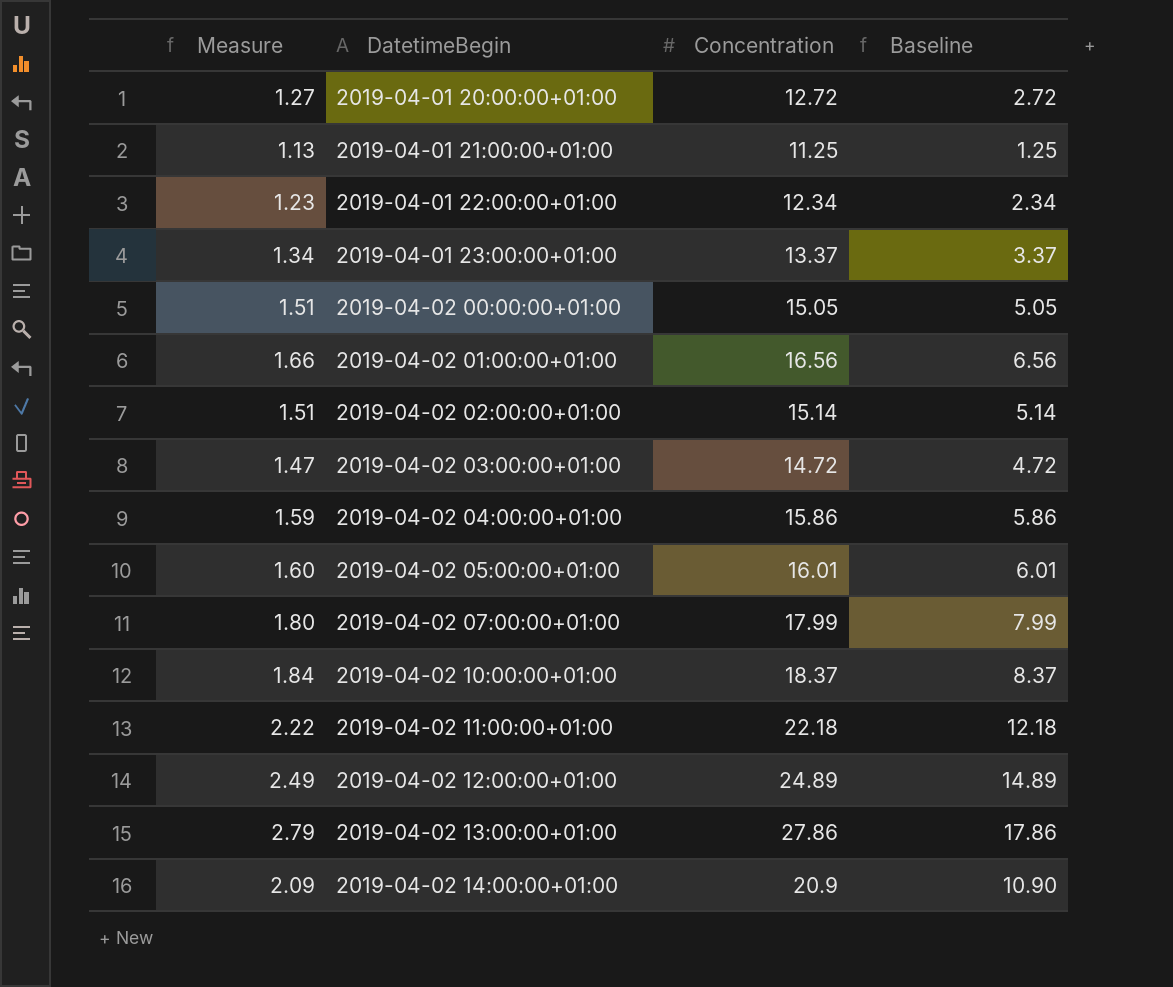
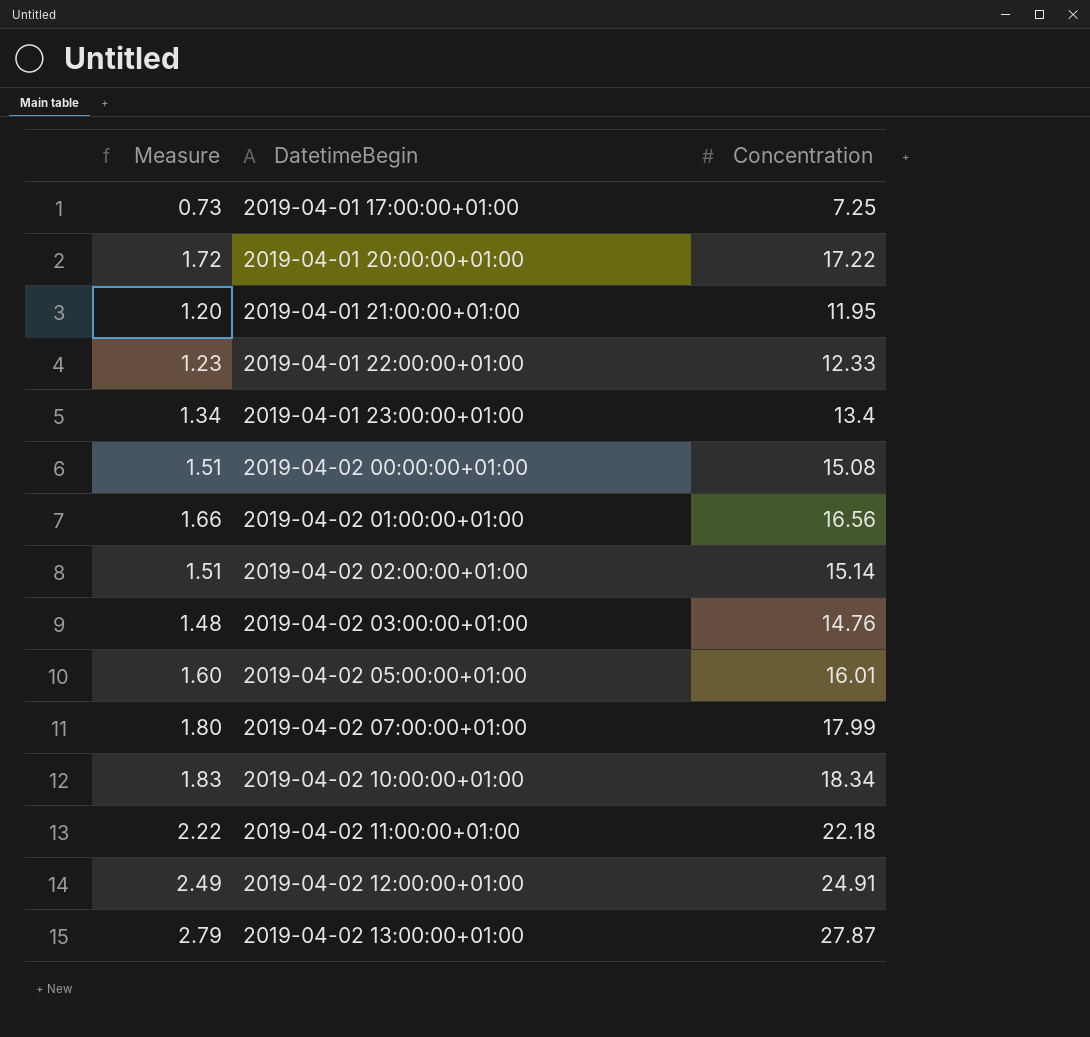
column Baseline | formula: [Concentration] - 10 -> none
row 2019-04-02 04:00:00+01:00: 1.59 | 15.86 | 5.86 -> none
row 2019-04-02 14:00:00+01:00: 2.09 | 20.9 | 10.90 -> none
row 2019-04-01 17:00:00+01:00: none -> 0.73 | 7.25
2019-04-01 20:00:00+01:00 | Measure: 1.27 -> 1.72
2019-04-01 20:00:00+01:00 | Concentration: 12.72 -> 17.22
2019-04-01 21:00:00+01:00 | Measure: 1.13 -> 1.20
2019-04-01 21:00:00+01:00 | Concentration: 11.25 -> 11.95
2019-04-01 22:00:00+01:00 | Concentration: 12.34 -> 12.33
2019-04-01 23:00:00+01:00 | Concentration: 13.37 -> 13.4
2019-04-02 00:00:00+01:00 | Concentration: 15.05 -> 15.08
2019-04-02 03:00:00+01:00 | Measure: 1.47 -> 1.48
2019-04-02 03:00:00+01:00 | Concentration: 14.72 -> 14.76
2019-04-02 10:00:00+01:00 | Measure: 1.84 -> 1.83
2019-04-02 10:00:00+01:00 | Concentration: 18.37 -> 18.34
2019-04-02 12:00:00+01:00 | Concentration: 24.89 -> 24.91
2019-04-02 13:00:00+01:00 | Concentration: 27.86 -> 27.87

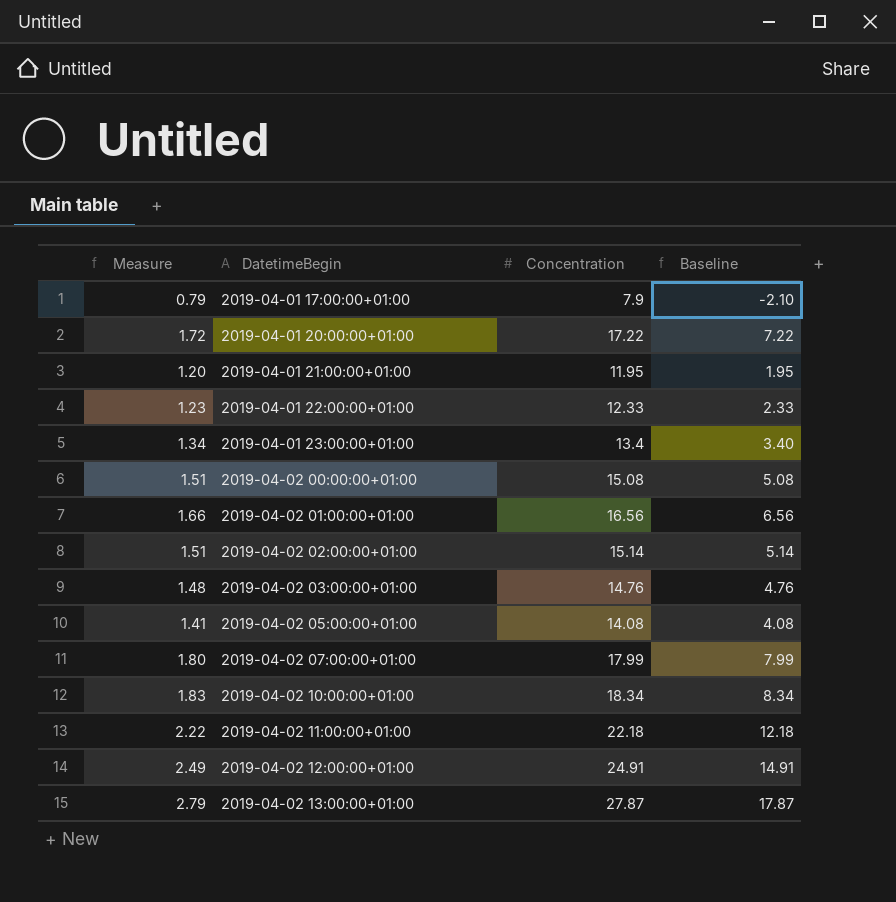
column Baseline | formula: none -> [Concentration] - 10
2019-04-01 17:00:00+01:00 | Measure: 0.73 -> 0.79
2019-04-01 17:00:00+01:00 | Concentration: 7.25 -> 7.9
2019-04-02 05:00:00+01:00 | Measure: 1.60 -> 1.41
2019-04-02 05:00:00+01:00 | Concentration: 16.01 -> 14.08

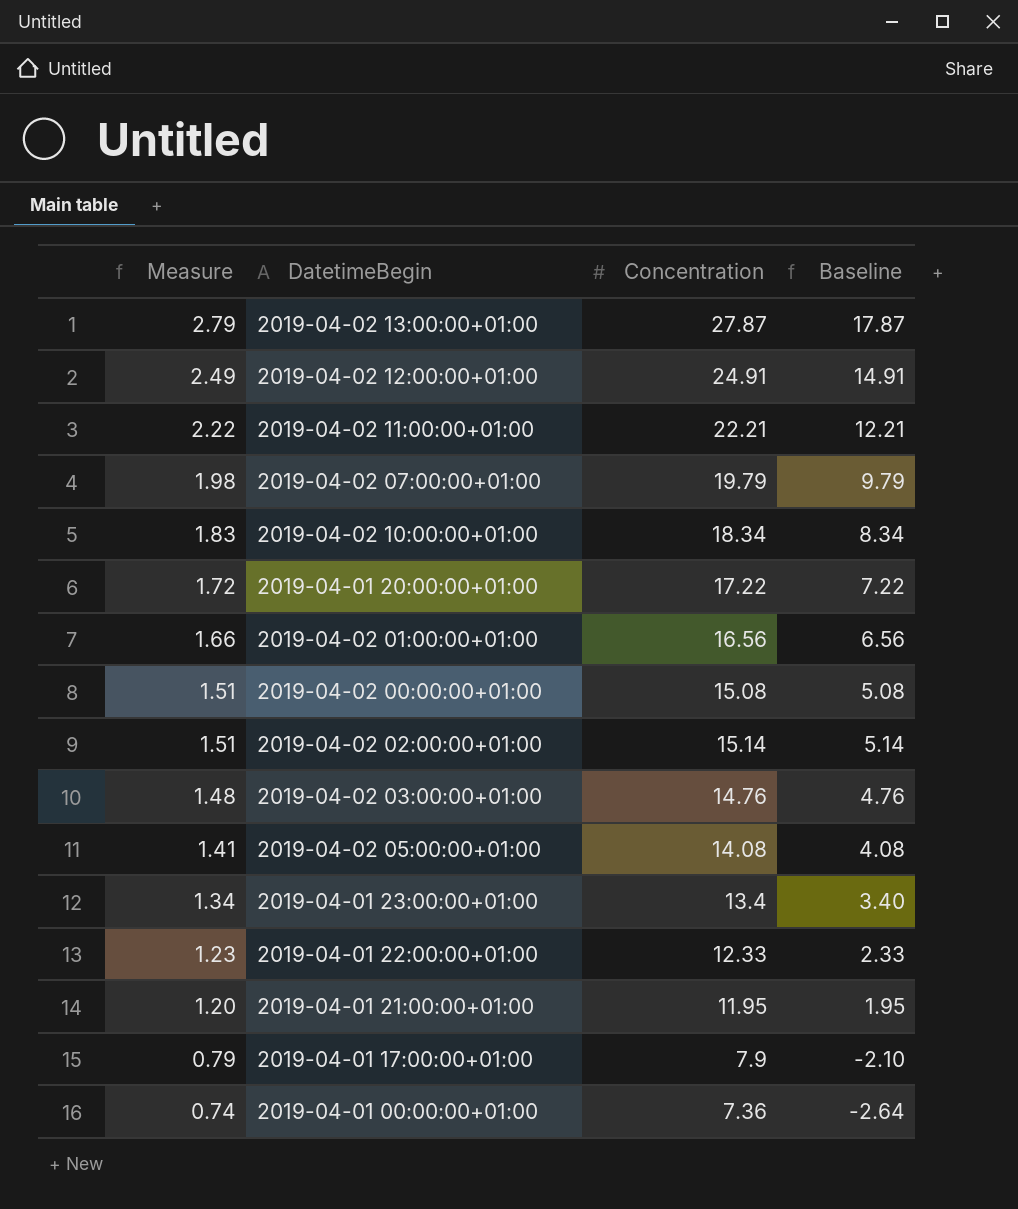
row order: DatetimeBegin ascending -> Measure descending
2019-04-02 11:00:00+01:00 | Concentration: 22.18 -> 22.21
2019-04-02 11:00:00+01:00 | Baseline: 12.18 -> 12.21
2019-04-02 07:00:00+01:00 | Measure: 1.80 -> 1.98
2019-04-02 07:00:00+01:00 | Concentration: 17.99 -> 19.79
2019-04-02 07:00:00+01:00 | Baseline: 7.99 -> 9.79
row 2019-04-01 00:00:00+01:00: none -> 0.74 | 7.36 | -2.64

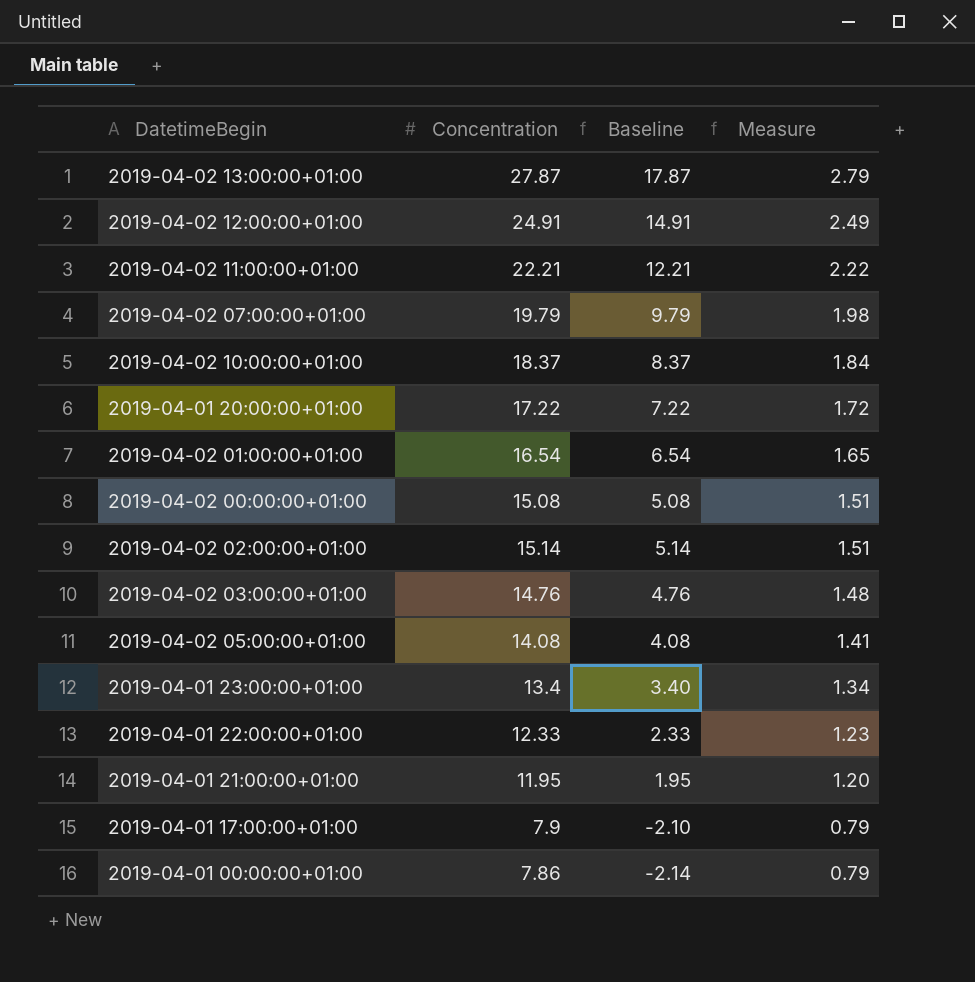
column Measure | position: 1 -> 4
2019-04-02 10:00:00+01:00 | Concentration: 18.34 -> 18.37
2019-04-02 10:00:00+01:00 | Baseline: 8.34 -> 8.37
2019-04-02 10:00:00+01:00 | Measure: 1.83 -> 1.84
2019-04-02 01:00:00+01:00 | Concentration: 16.56 -> 16.54
2019-04-02 01:00:00+01:00 | Baseline: 6.56 -> 6.54
2019-04-02 01:00:00+01:00 | Measure: 1.66 -> 1.65
2019-04-01 00:00:00+01:00 | Concentration: 7.36 -> 7.86
2019-04-01 00:00:00+01:00 | Baseline: -2.64 -> -2.14
2019-04-01 00:00:00+01:00 | Measure: 0.74 -> 0.79

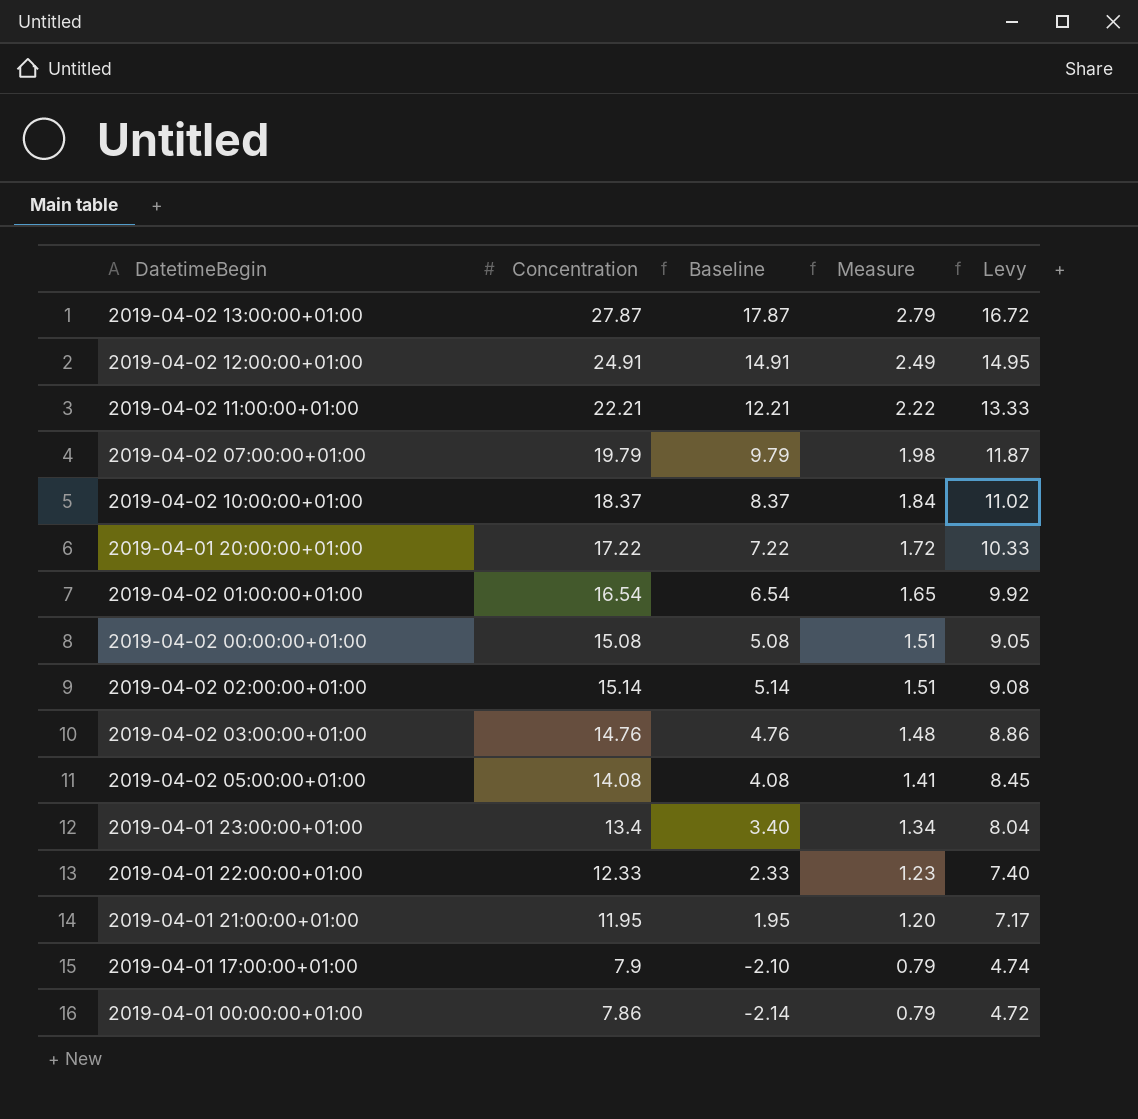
column Levy | formula: none -> [Concentration] * 0.6

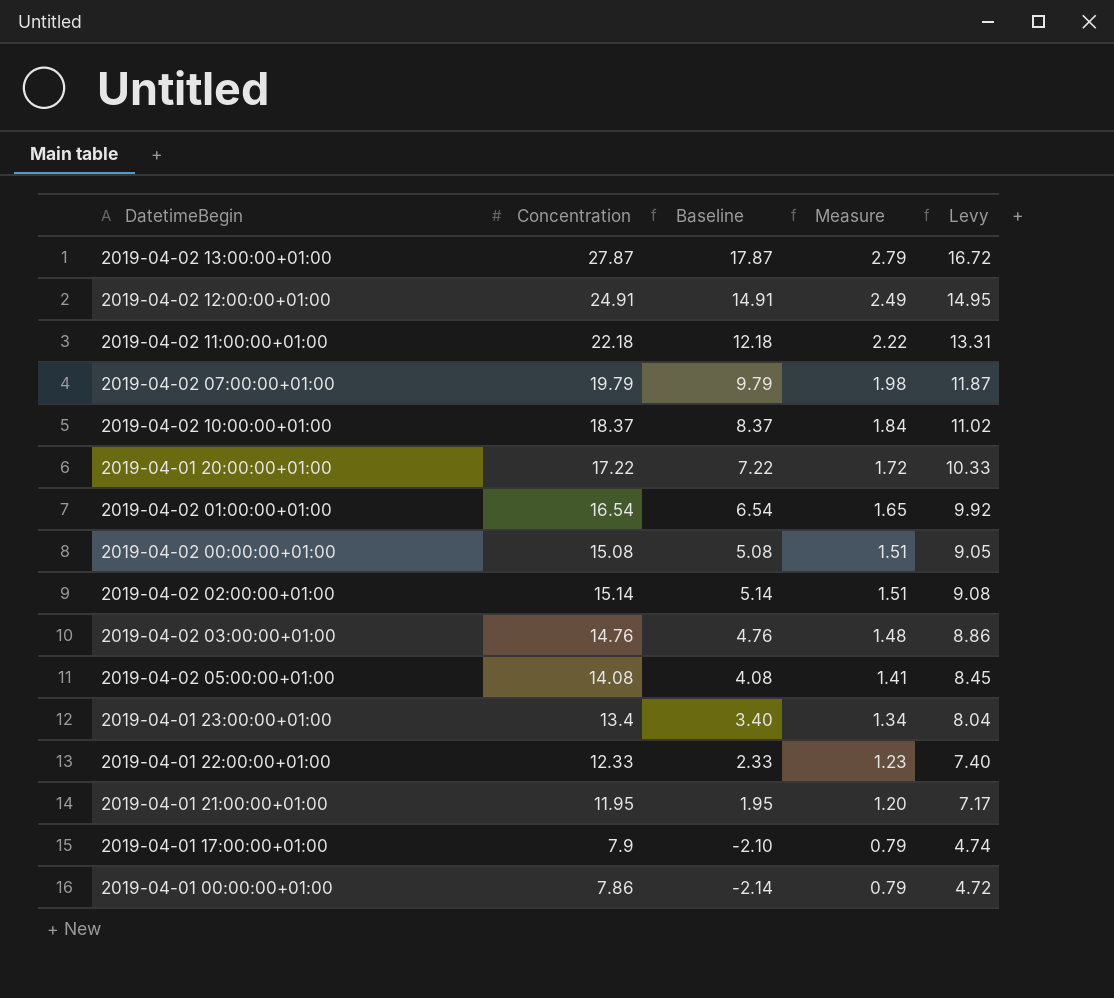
2019-04-02 11:00:00+01:00 | Concentration: 22.21 -> 22.18
2019-04-02 11:00:00+01:00 | Baseline: 12.21 -> 12.18
2019-04-02 11:00:00+01:00 | Levy: 13.33 -> 13.31

